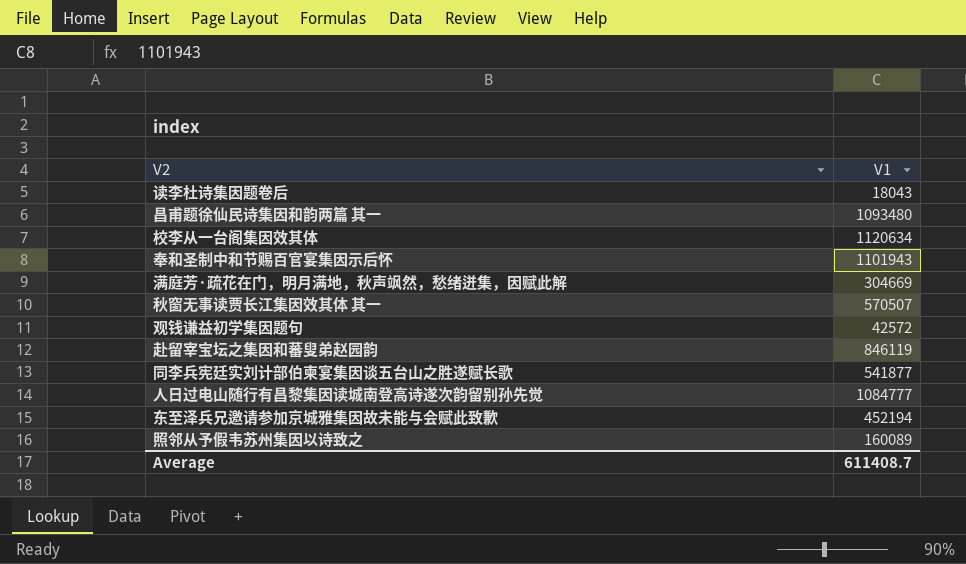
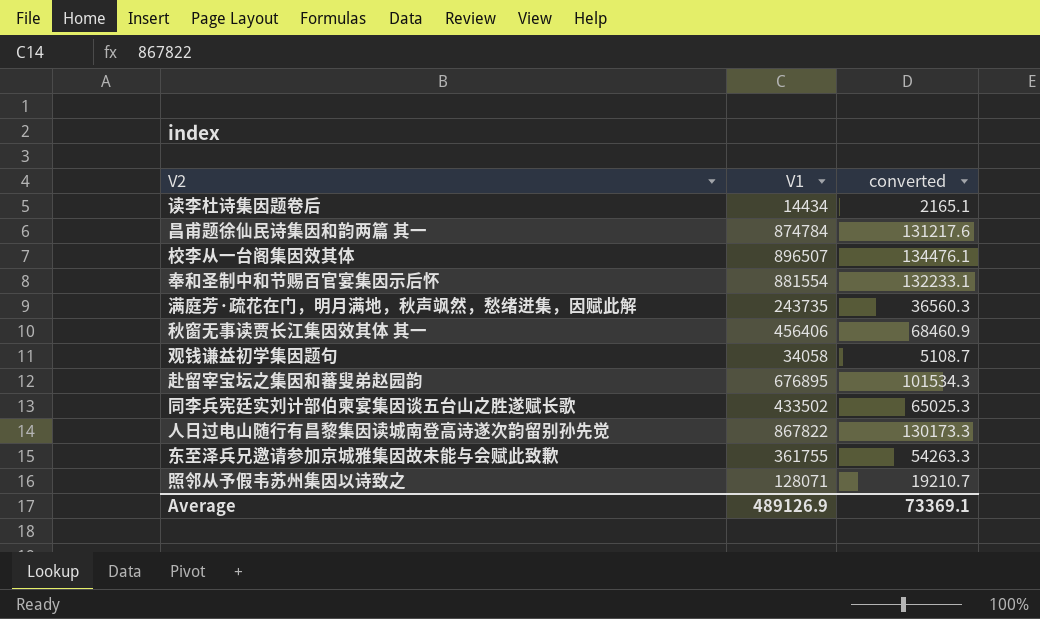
column converted | formula: none -> [V1] * 0.15
读李杜诗集因题卷后 | V1: 18043 -> 14434
昌甫题徐仙民诗集因和韵两篇 其一 | V1: 1093480 -> 874784
校李从一台阁集因效其体 | V1: 1120634 -> 896507
奉和圣制中和节赐百官宴集因示后怀 | V1: 1101943 -> 881554
满庭芳·疏花在门，明月满地，秋声飒然，愁绪迸集，因赋此解 | V1: 304669 -> 243735
秋窗无事读贾长江集因效其体 其一 | V1: 570507 -> 456406
观钱谦益初学集因题句 | V1: 42572 -> 34058
赴留宰宝坛之集因和蕃叟弟赵园韵 | V1: 846119 -> 676895
同李兵宪廷实刘计部伯柬宴集因谈五台山之胜遂赋长歌 | V1: 541877 -> 433502
人日过电山随行有昌黎集因读城南登高诗遂次韵留别孙先觉 | V1: 1084777 -> 867822
东至泽兵兄邀请参加京城雅集因故未能与会赋此致歉 | V1: 452194 -> 361755
照邻从予假韦苏州集因以诗致之 | V1: 160089 -> 128071
Average | V1: 611408.7 -> 489126.9

